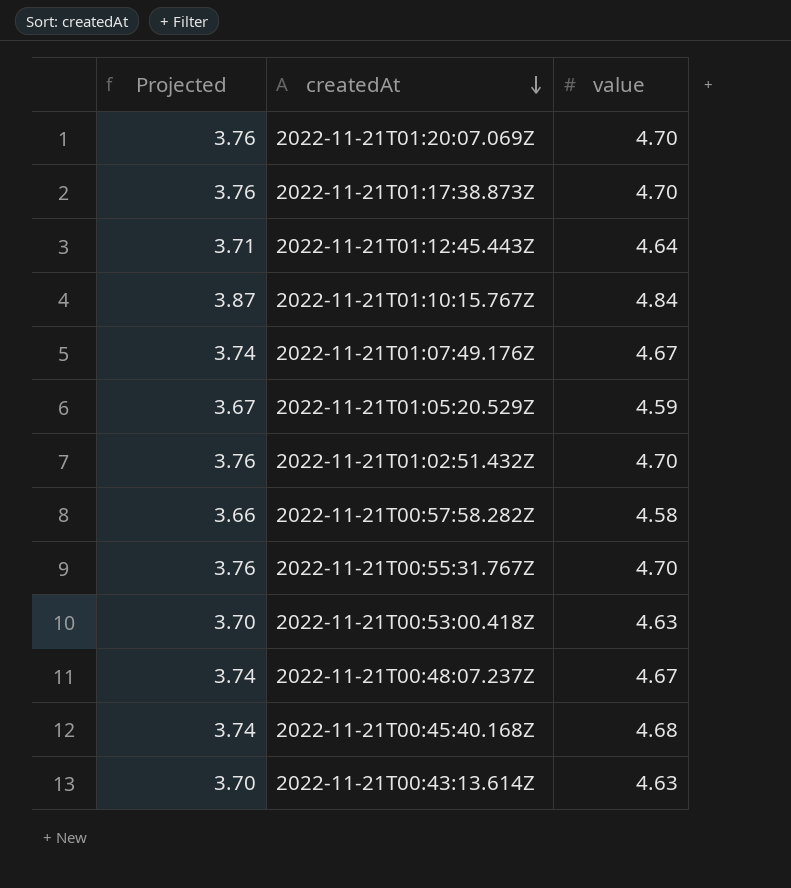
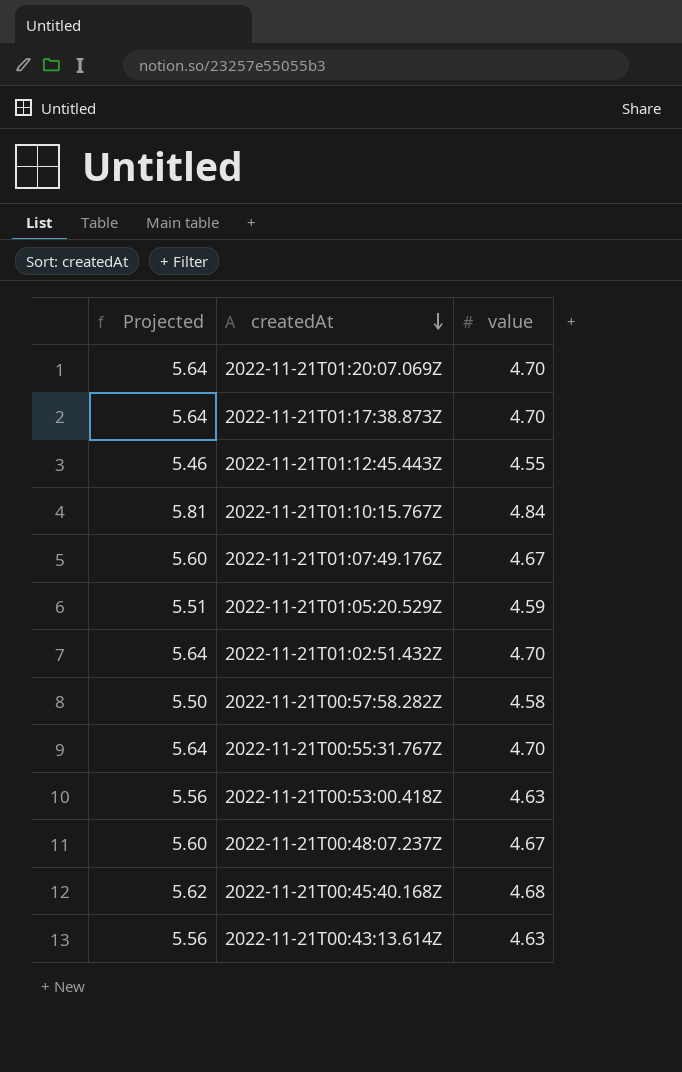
column Projected | formula: [value] * 0.8 -> [value] * 1.2
2022-11-21T01:12:45.443Z | value: 4.64 -> 4.55

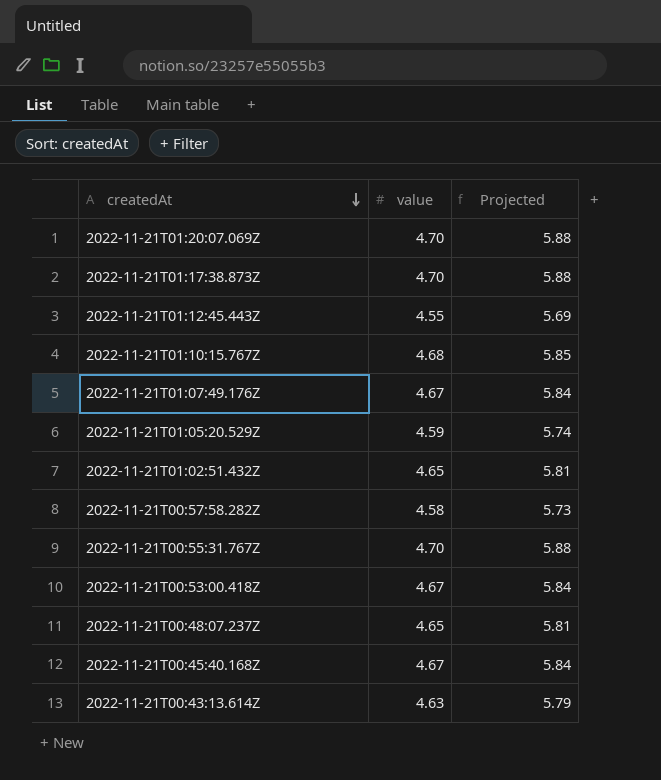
column Projected | formula: [value] * 1.2 -> [value] * 1.25
column Projected | position: 1 -> 3
2022-11-21T01:10:15.767Z | value: 4.84 -> 4.68
2022-11-21T01:02:51.432Z | value: 4.70 -> 4.65
2022-11-21T00:53:00.418Z | value: 4.63 -> 4.67
2022-11-21T00:48:07.237Z | value: 4.67 -> 4.65
2022-11-21T00:45:40.168Z | value: 4.68 -> 4.67

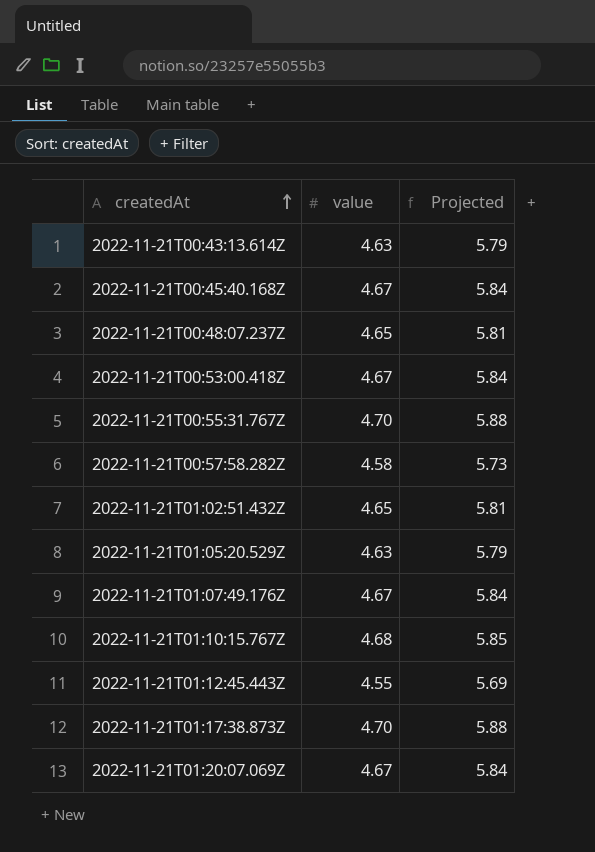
row order: createdAt descending -> createdAt ascending
2022-11-21T01:05:20.529Z | value: 4.59 -> 4.63
2022-11-21T01:05:20.529Z | Projected: 5.74 -> 5.79
2022-11-21T01:20:07.069Z | value: 4.70 -> 4.67
2022-11-21T01:20:07.069Z | Projected: 5.88 -> 5.84

